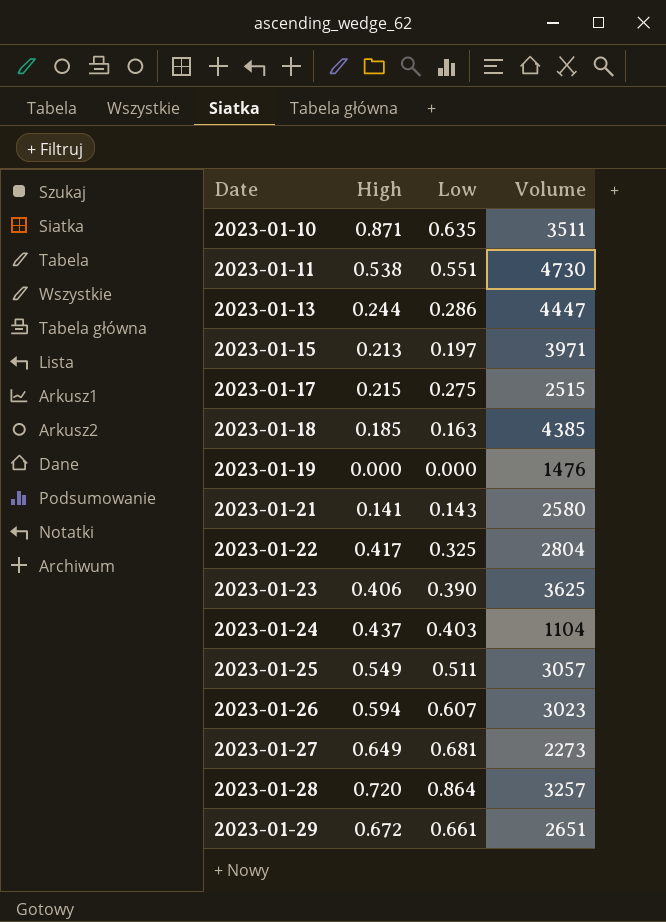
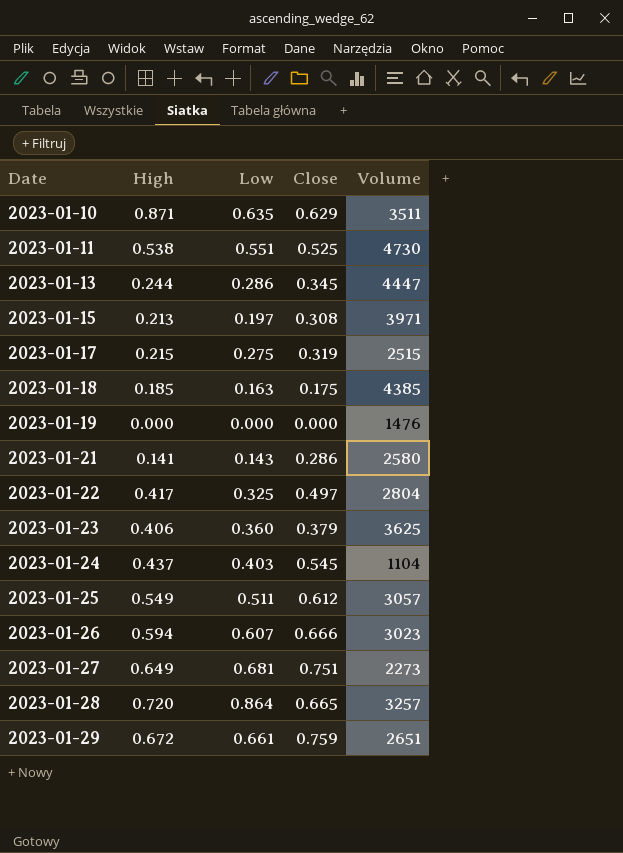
column Close | position: none -> 4
2023-01-23 | Low: 0.390 -> 0.360

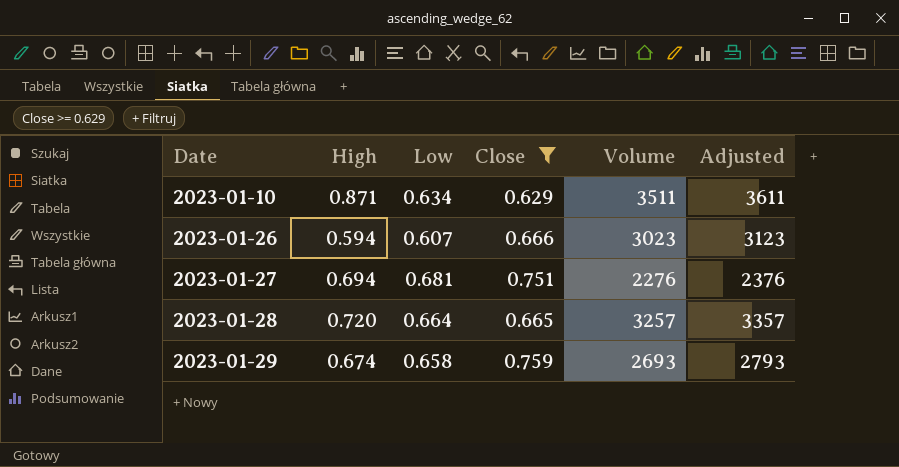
filter: none -> Close >= 0.629
column Adjusted | formula: none -> [Volume] + 100
2023-01-10 | Low: 0.635 -> 0.634
2023-01-27 | High: 0.649 -> 0.694
2023-01-27 | Volume: 2273 -> 2276
2023-01-28 | Low: 0.864 -> 0.664
2023-01-29 | High: 0.672 -> 0.674
2023-01-29 | Low: 0.661 -> 0.658
2023-01-29 | Volume: 2651 -> 2693

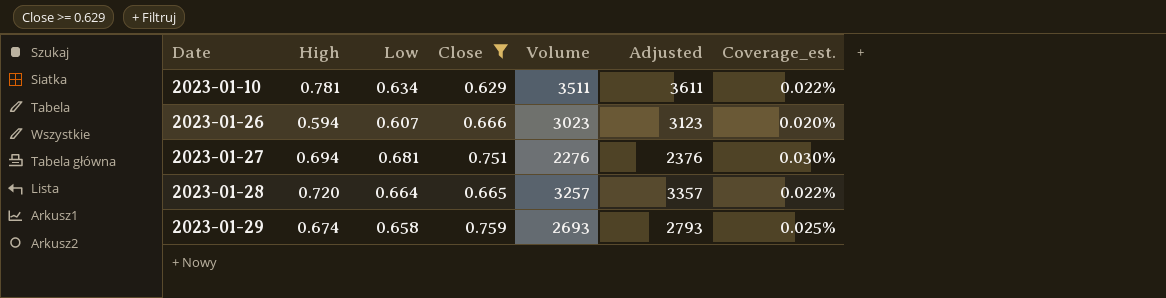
column Coverage_est. | formula: none -> [High] / [Volume]
2023-01-10 | High: 0.871 -> 0.781

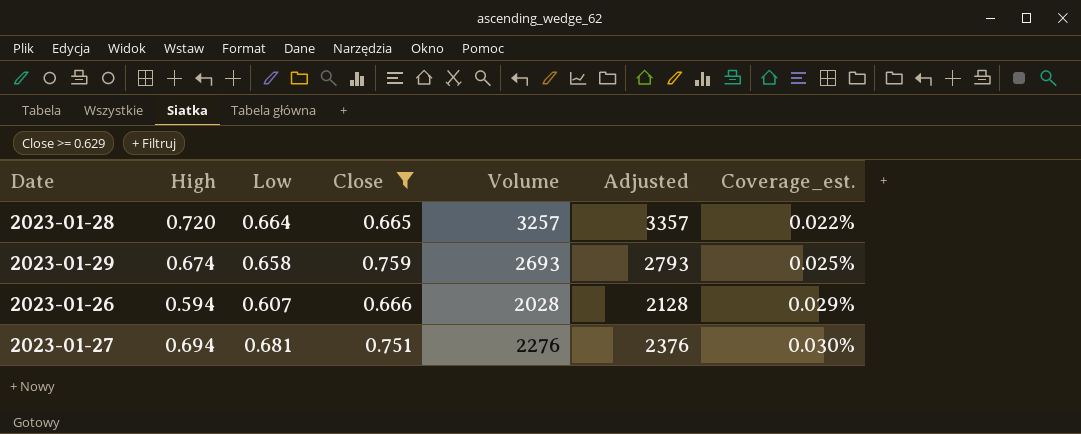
row order: Date ascending -> Coverage_est. ascending
row 2023-01-10: 0.781 | 0.634 | 0.629 | 3511 | 3611 | 0.022% -> none
2023-01-26 | Volume: 3023 -> 2028
2023-01-26 | Adjusted: 3123 -> 2128
2023-01-26 | Coverage_est.: 0.020% -> 0.029%

